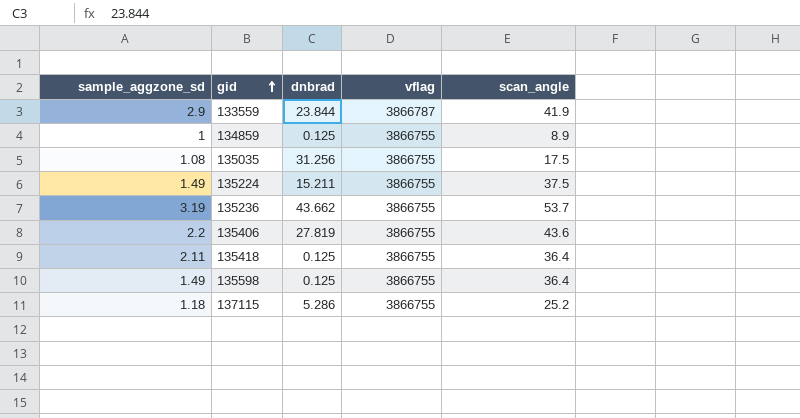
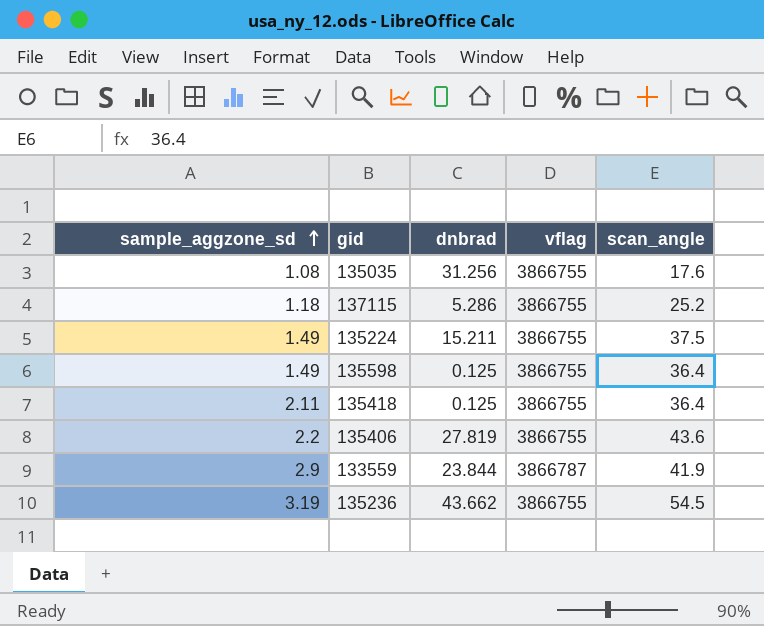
row order: gid ascending -> sample_aggzone_sd ascending
row 134859: 1 | 0.125 | 3866755 | 8.9 -> none
135035 | scan_angle: 17.5 -> 17.6
135236 | scan_angle: 53.7 -> 54.5

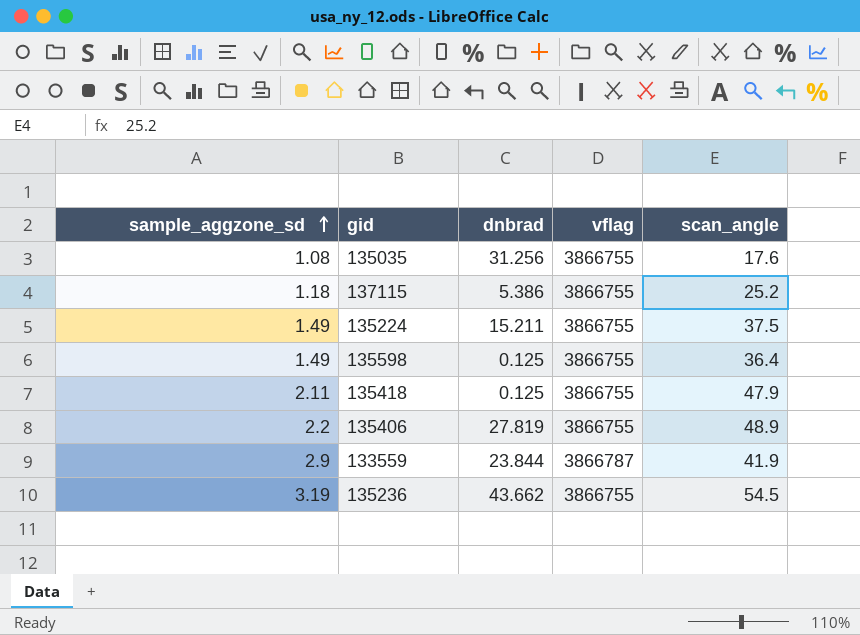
137115 | dnbrad: 5.286 -> 5.386
135418 | scan_angle: 36.4 -> 47.9
135406 | scan_angle: 43.6 -> 48.9

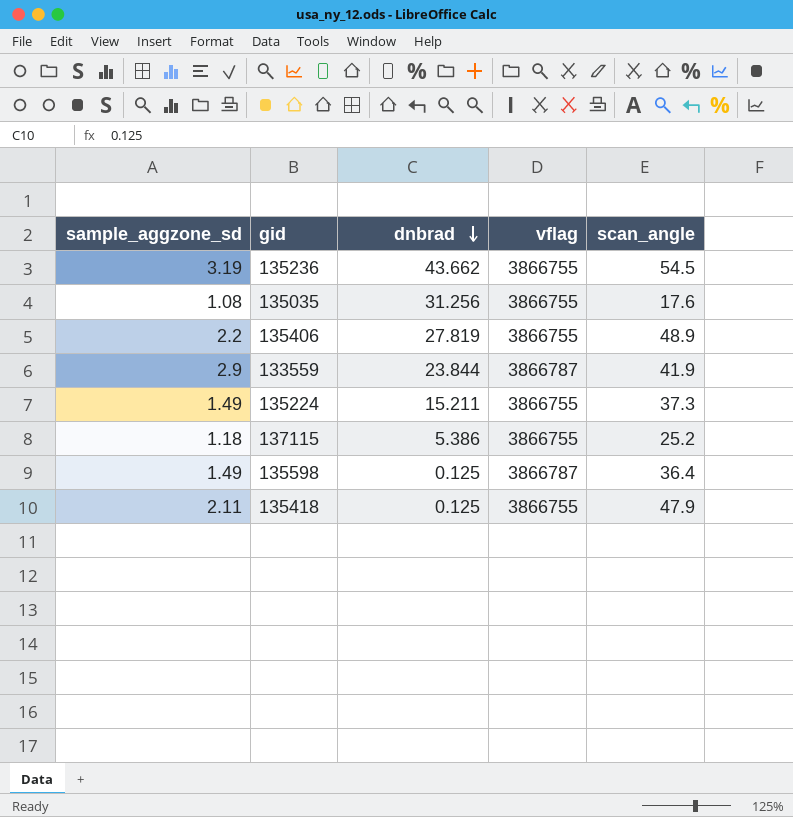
row order: sample_aggzone_sd ascending -> dnbrad descending
135224 | scan_angle: 37.5 -> 37.3
135598 | vflag: 3866755 -> 3866787

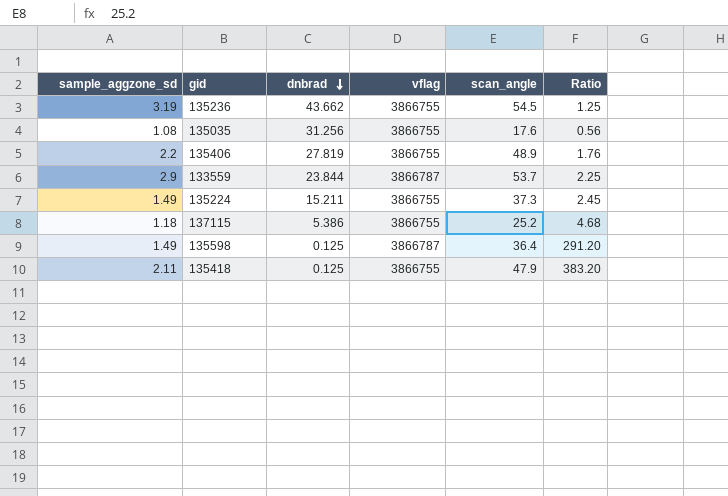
column Ratio | formula: none -> [scan_angle] / [dnbrad]
133559 | scan_angle: 41.9 -> 53.7

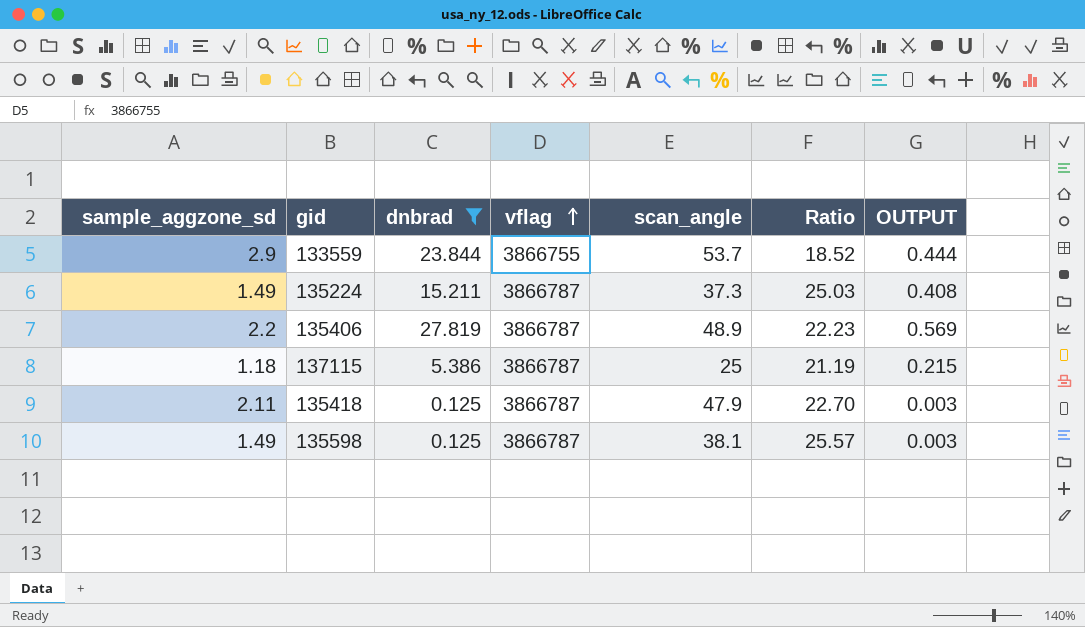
filter: none -> dnbrad <= 27.819
row order: dnbrad descending -> vflag ascending
column Ratio | formula: [scan_angle] / [dnbrad] -> [scan_angle] / [sample_aggzone_sd]
column OUTPUT | formula: none -> [dnbrad] / [scan_angle]
133559 | vflag: 3866787 -> 3866755
135224 | vflag: 3866755 -> 3866787
135406 | vflag: 3866755 -> 3866787
137115 | vflag: 3866755 -> 3866787
137115 | scan_angle: 25.2 -> 25
135418 | vflag: 3866755 -> 3866787
135598 | scan_angle: 36.4 -> 38.1

